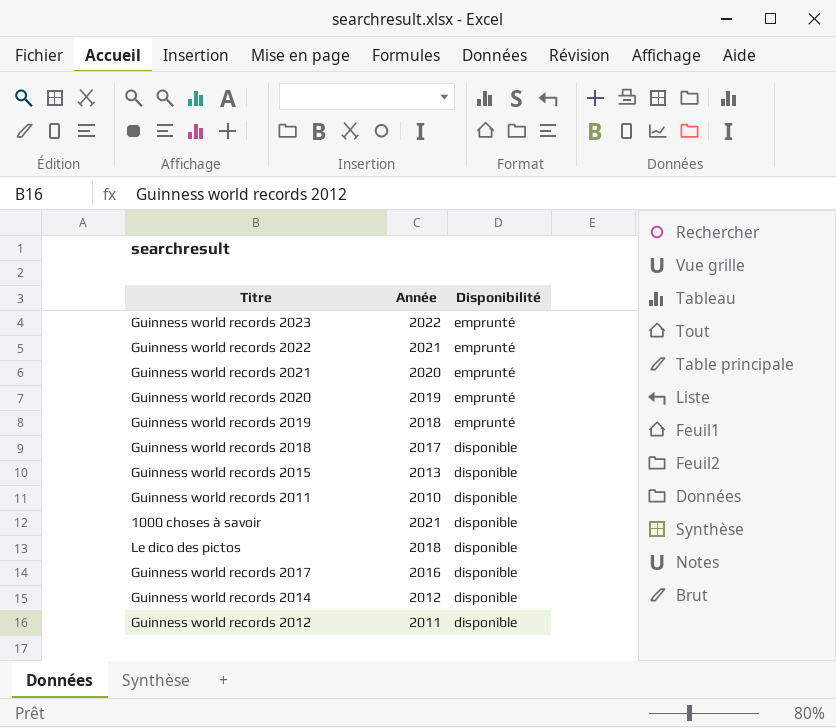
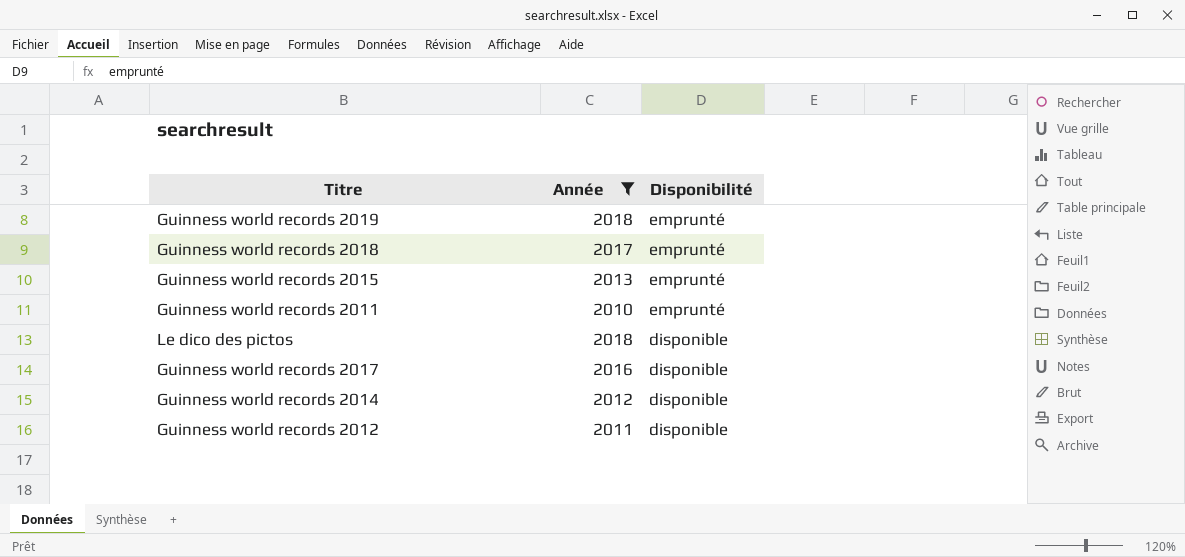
filter: none -> Année <= 2018
Guinness world records 2018 | Disponibilité: disponible -> emprunté
Guinness world records 2015 | Disponibilité: disponible -> emprunté
Guinness world records 2011 | Disponibilité: disponible -> emprunté

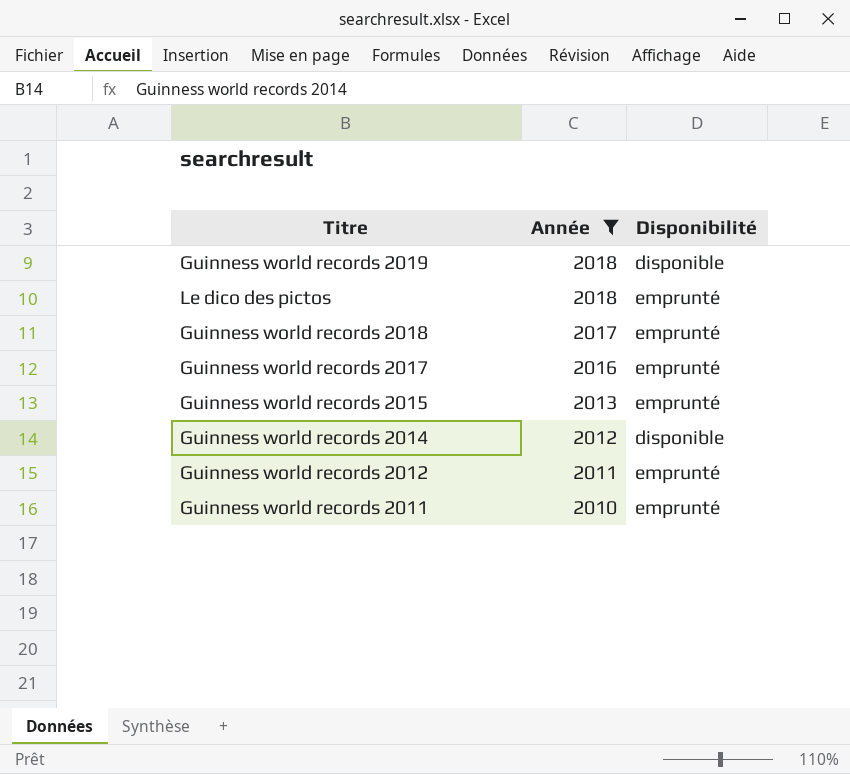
row order: Disponibilité descending -> Année descending
Guinness world records 2019 | Disponibilité: emprunté -> disponible
Le dico des pictos | Disponibilité: disponible -> emprunté
Guinness world records 2017 | Disponibilité: disponible -> emprunté
Guinness world records 2012 | Disponibilité: disponible -> emprunté

